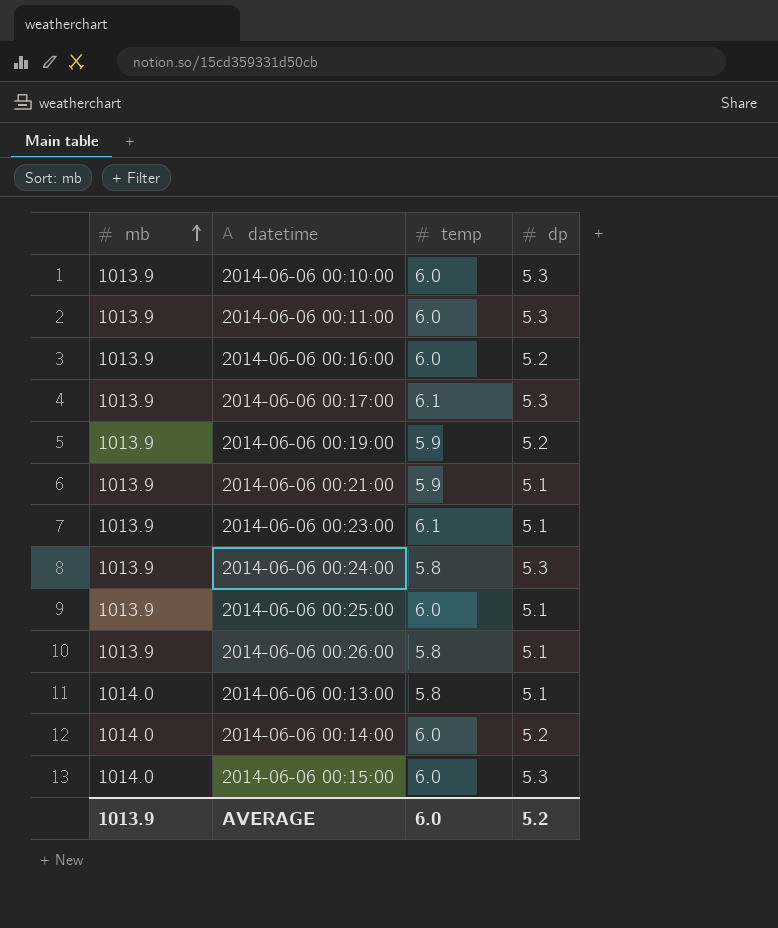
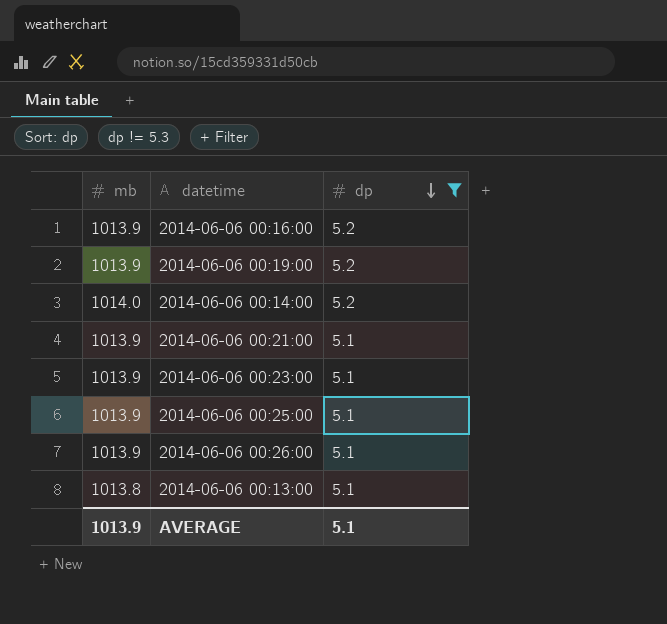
filter: none -> dp != 5.3
row order: mb ascending -> dp descending
column temp | position: 3 -> none
2014-06-06 00:13:00 | mb: 1014.0 -> 1013.8
AVERAGE | dp: 5.2 -> 5.1

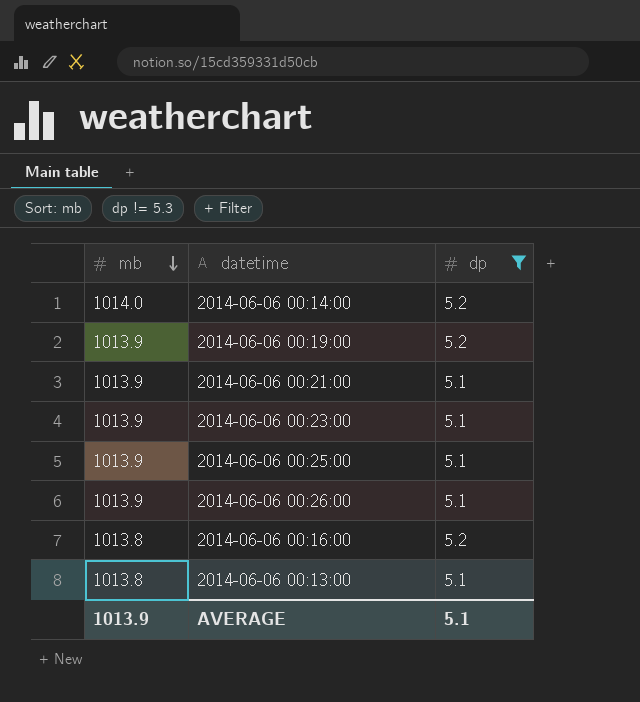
row order: dp descending -> mb descending
2014-06-06 00:16:00 | mb: 1013.9 -> 1013.8

